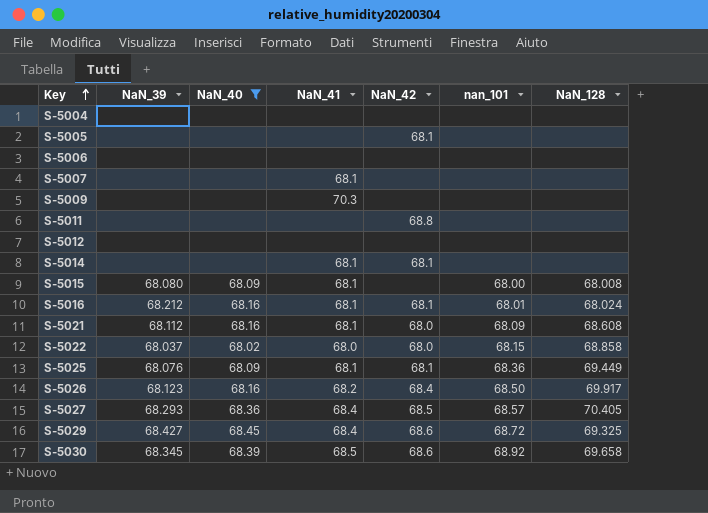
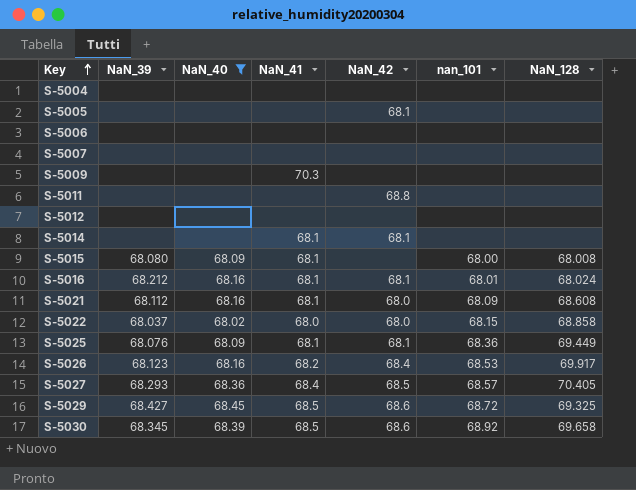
S-5007 | NaN_41: 68.1 -> none
S-5026 | nan_101: 68.50 -> 68.53
S-5029 | NaN_41: 68.4 -> 68.5

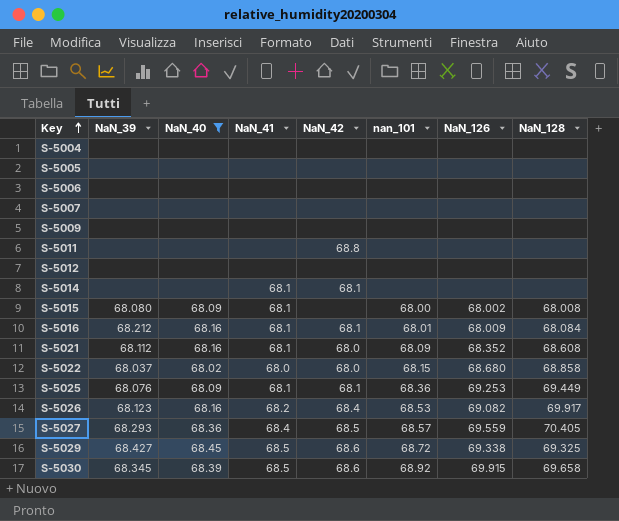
column NaN_126 | position: none -> 7
S-5005 | NaN_42: 68.1 -> none
S-5009 | NaN_41: 70.3 -> none
S-5016 | NaN_128: 68.024 -> 68.084

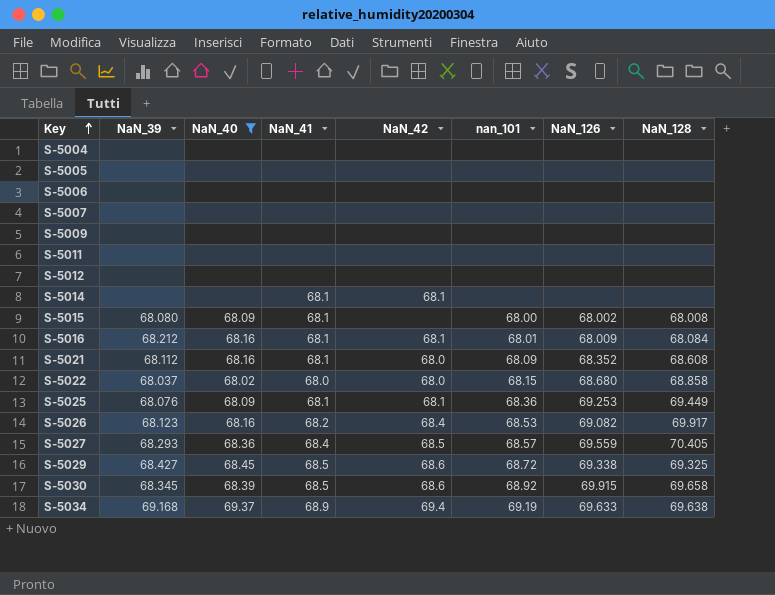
S-5011 | NaN_42: 68.8 -> none
row S-5034: none -> 69.168 | 69.37 | 68.9 | 69.4 | 69.19 | 69.633 | 69.638

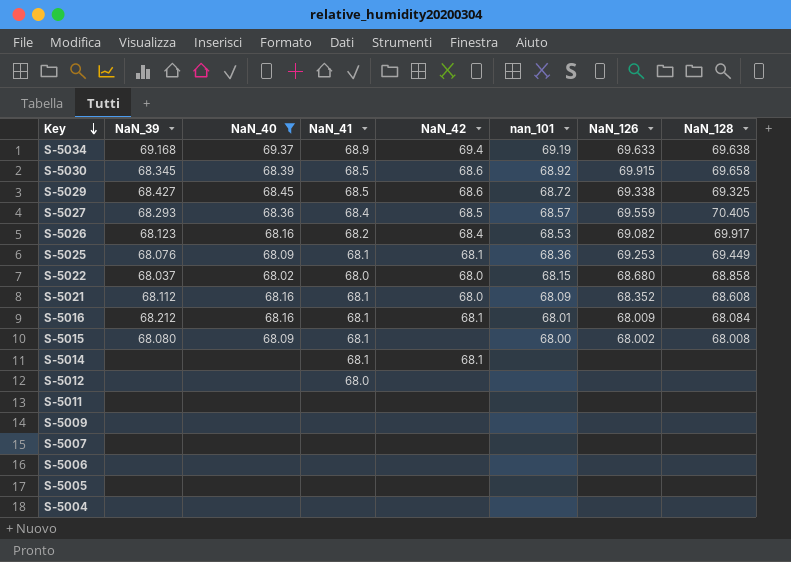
row order: Key ascending -> Key descending
S-5012 | NaN_41: none -> 68.0

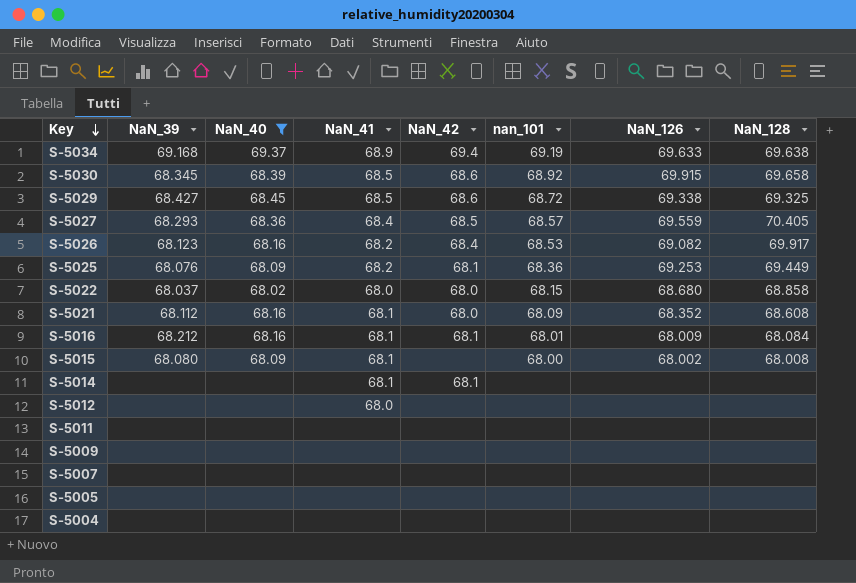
row S-5006: none | none | none | none | none | none | none -> none
S-5025 | NaN_41: 68.1 -> 68.2

